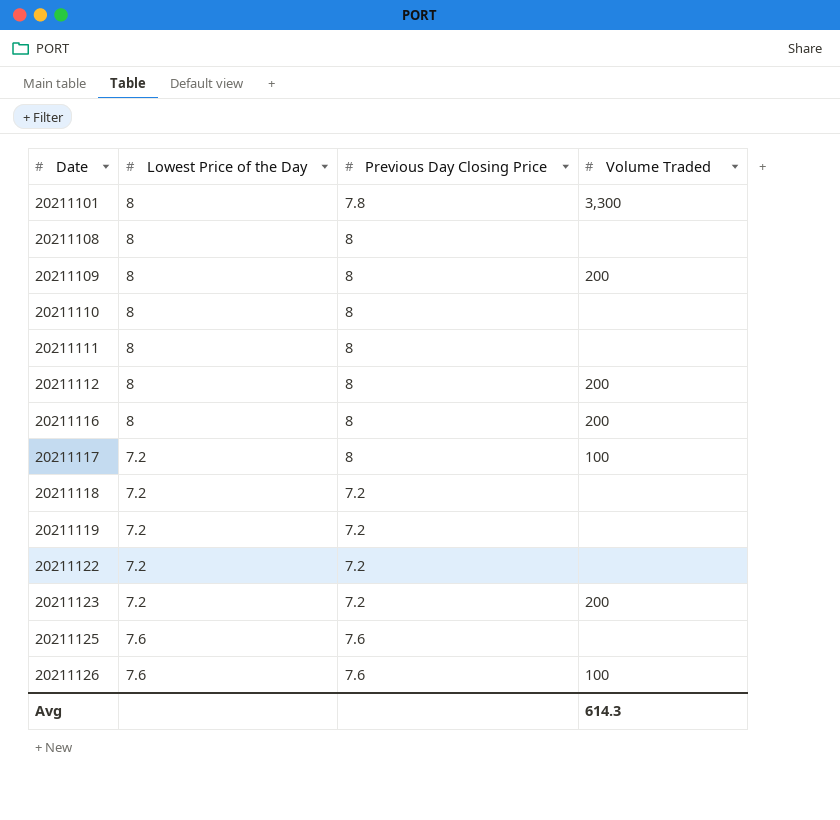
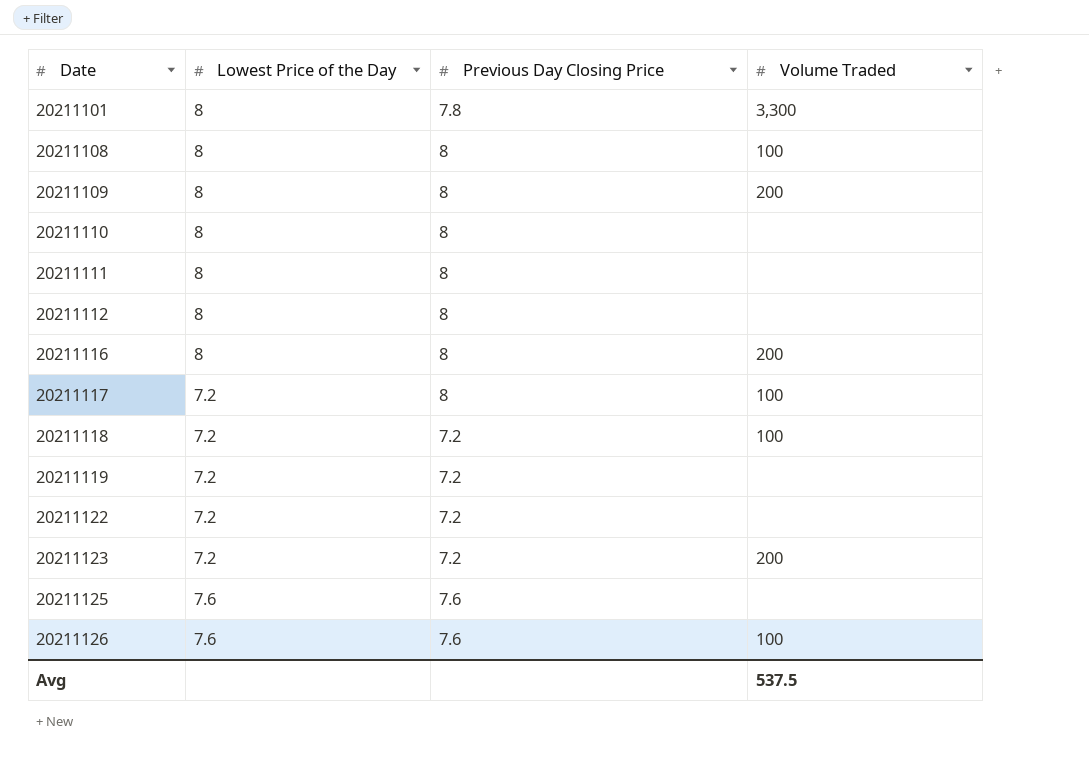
20211108 | Volume Traded: none -> 100
20211112 | Volume Traded: 200 -> none
20211118 | Volume Traded: none -> 100
Avg | Volume Traded: 614.3 -> 537.5

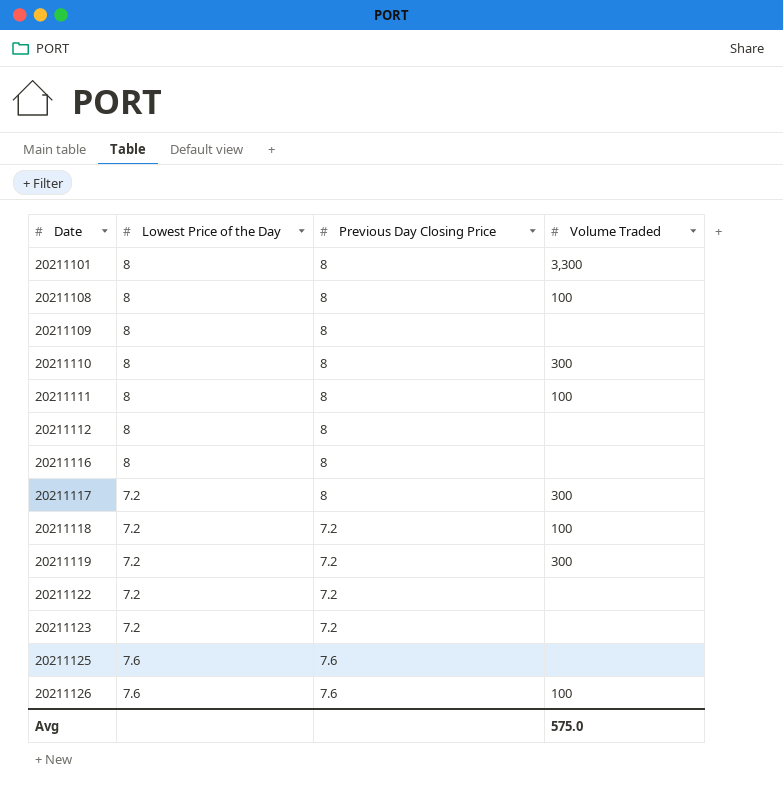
20211101 | Previous Day Closing Price: 7.8 -> 8
20211109 | Volume Traded: 200 -> none
20211110 | Volume Traded: none -> 300
20211111 | Volume Traded: none -> 100
20211116 | Volume Traded: 200 -> none
20211117 | Volume Traded: 100 -> 300
20211119 | Volume Traded: none -> 300
20211123 | Volume Traded: 200 -> none
Avg | Volume Traded: 537.5 -> 575.0

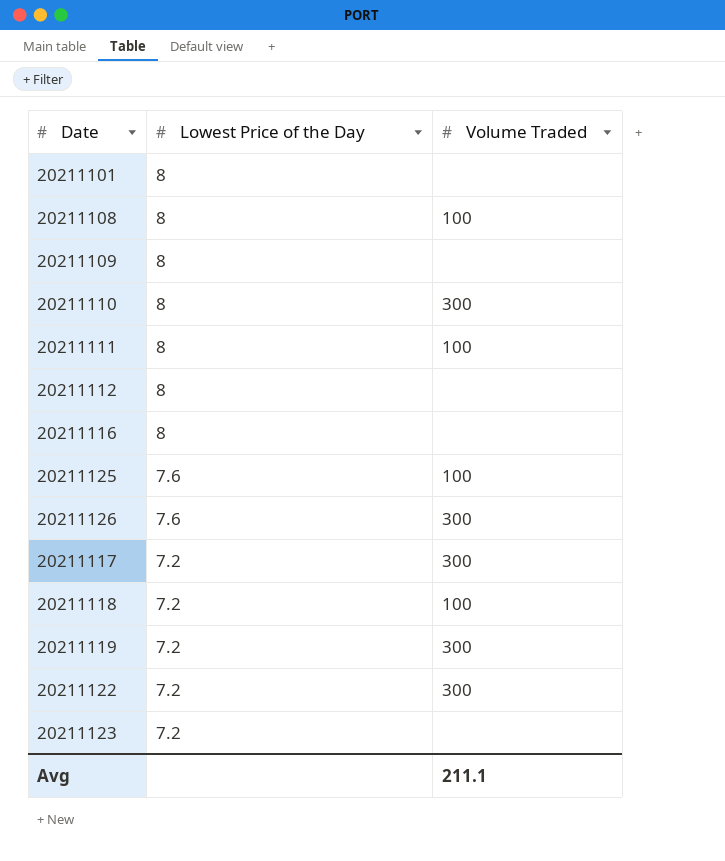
row order: Date ascending -> Lowest Price of the Day descending
column Previous Day Closing Price | position: 3 -> none
20211101 | Volume Traded: 3,300 -> none
20211125 | Volume Traded: none -> 100
20211126 | Volume Traded: 100 -> 300
20211122 | Volume Traded: none -> 300
Avg | Volume Traded: 575.0 -> 211.1

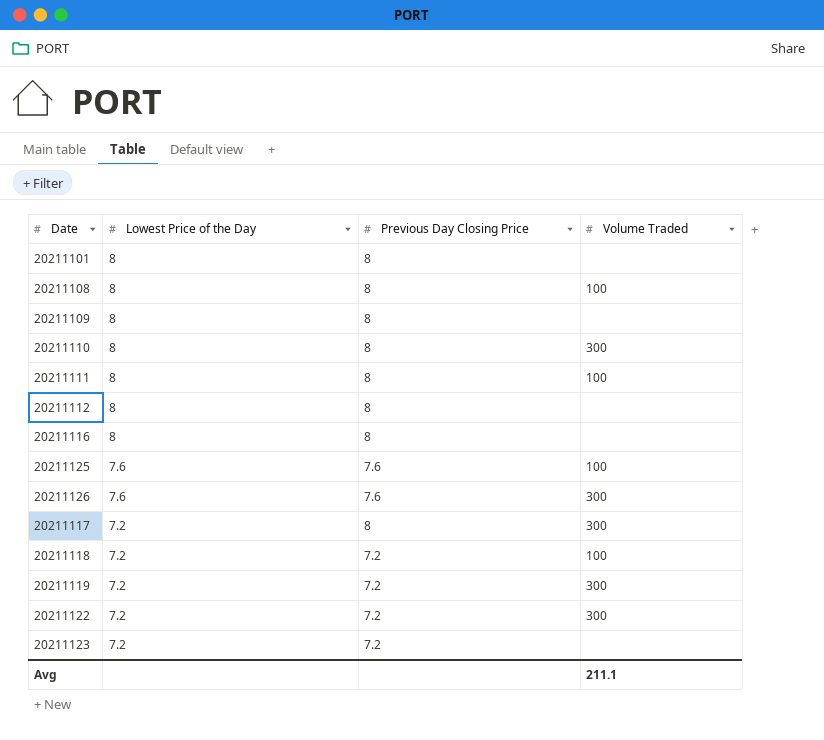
column Previous Day Closing Price | position: none -> 3

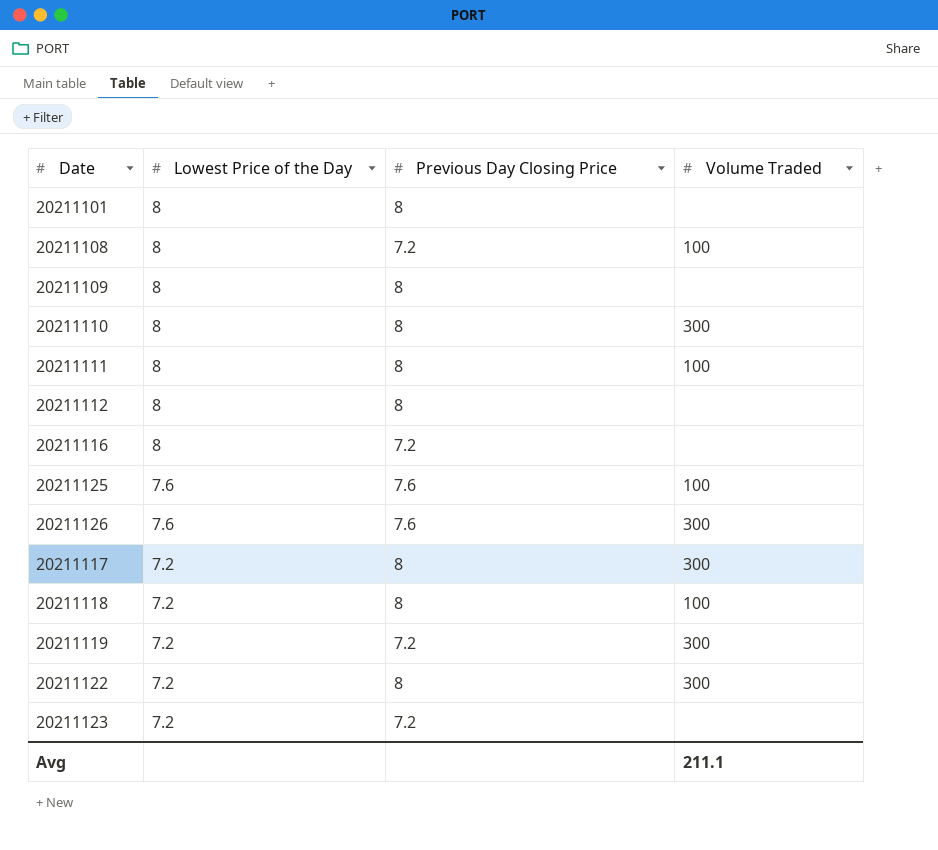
20211108 | Previous Day Closing Price: 8 -> 7.2
20211116 | Previous Day Closing Price: 8 -> 7.2
20211118 | Previous Day Closing Price: 7.2 -> 8
20211122 | Previous Day Closing Price: 7.2 -> 8

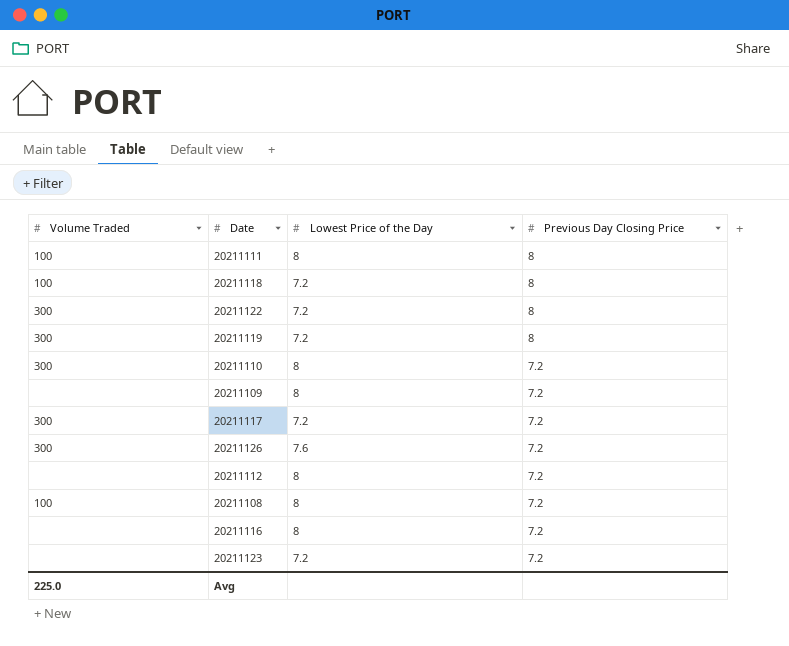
row order: Lowest Price of the Day descending -> Previous Day Closing Price descending
column Volume Traded | position: 4 -> 1
row 20211101: 8 | 8 | none -> none
row 20211125: 7.6 | 7.6 | 100 -> none
20211119 | Previous Day Closing Price: 7.2 -> 8
20211110 | Previous Day Closing Price: 8 -> 7.2
20211109 | Previous Day Closing Price: 8 -> 7.2
20211117 | Previous Day Closing Price: 8 -> 7.2
20211126 | Previous Day Closing Price: 7.6 -> 7.2
20211112 | Previous Day Closing Price: 8 -> 7.2
Avg | Volume Traded: 211.1 -> 225.0

